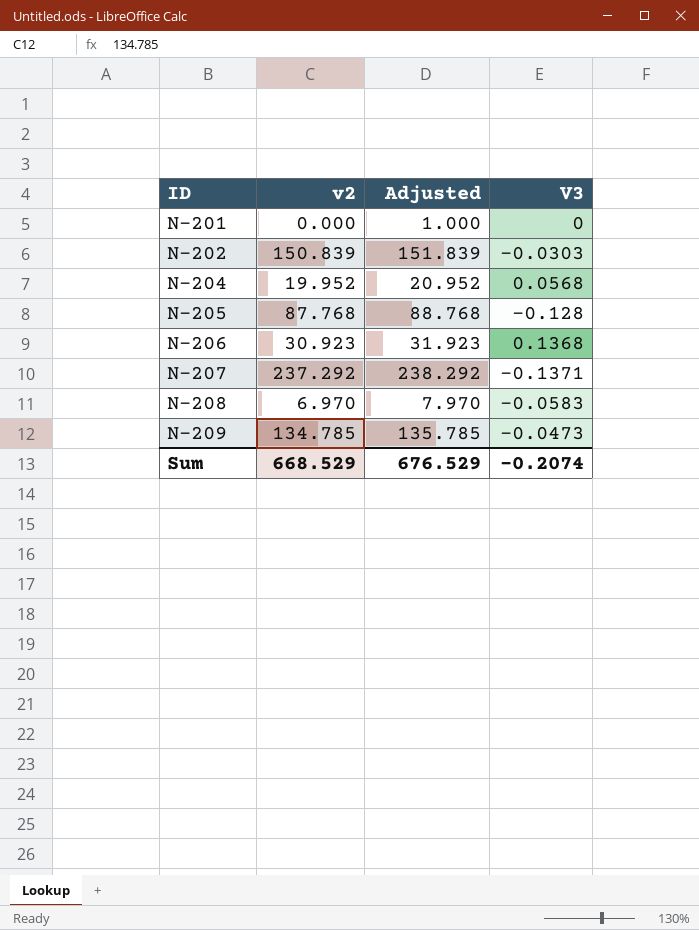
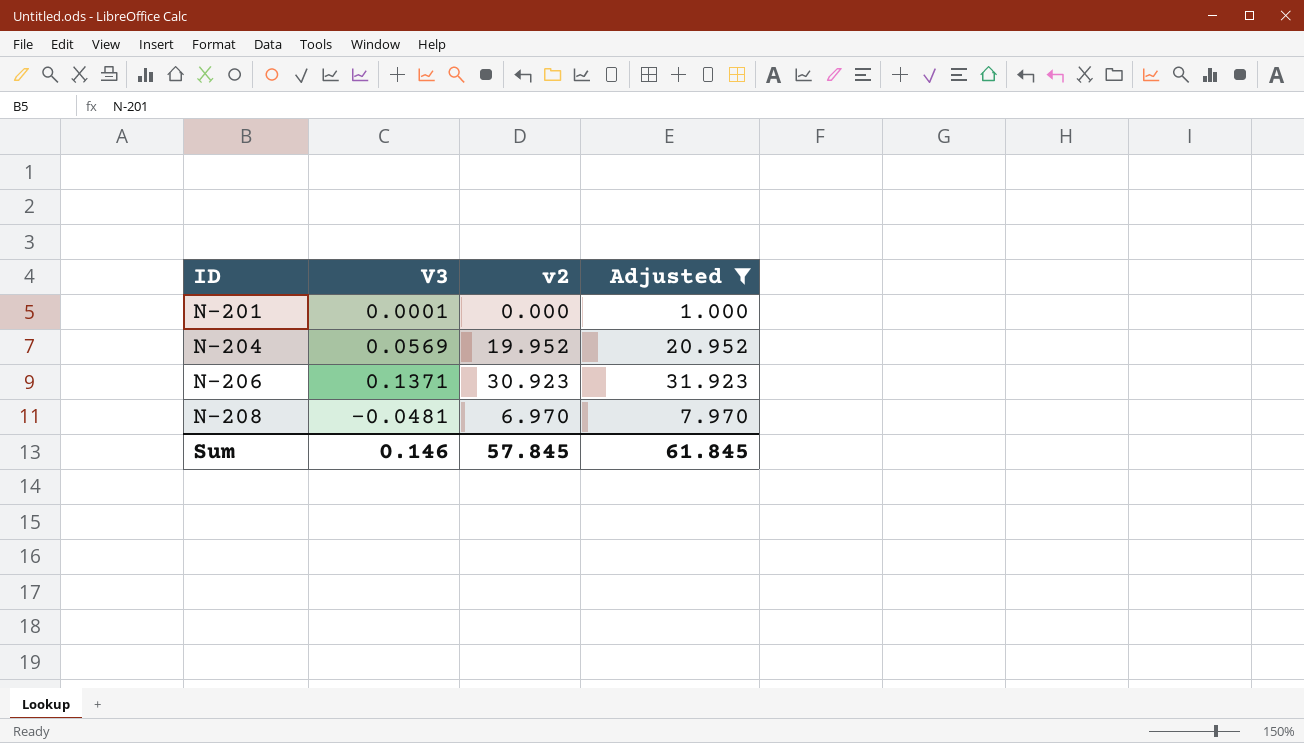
filter: none -> Adjusted <= 31.923
column V3 | position: 4 -> 2
N-201 | V3: 0 -> 0.0001
N-204 | V3: 0.0568 -> 0.0569
N-206 | V3: 0.1368 -> 0.1371
N-208 | V3: -0.0583 -> -0.0481
Sum | V3: -0.2074 -> 0.146
Sum | v2: 668.529 -> 57.845
Sum | Adjusted: 676.529 -> 61.845

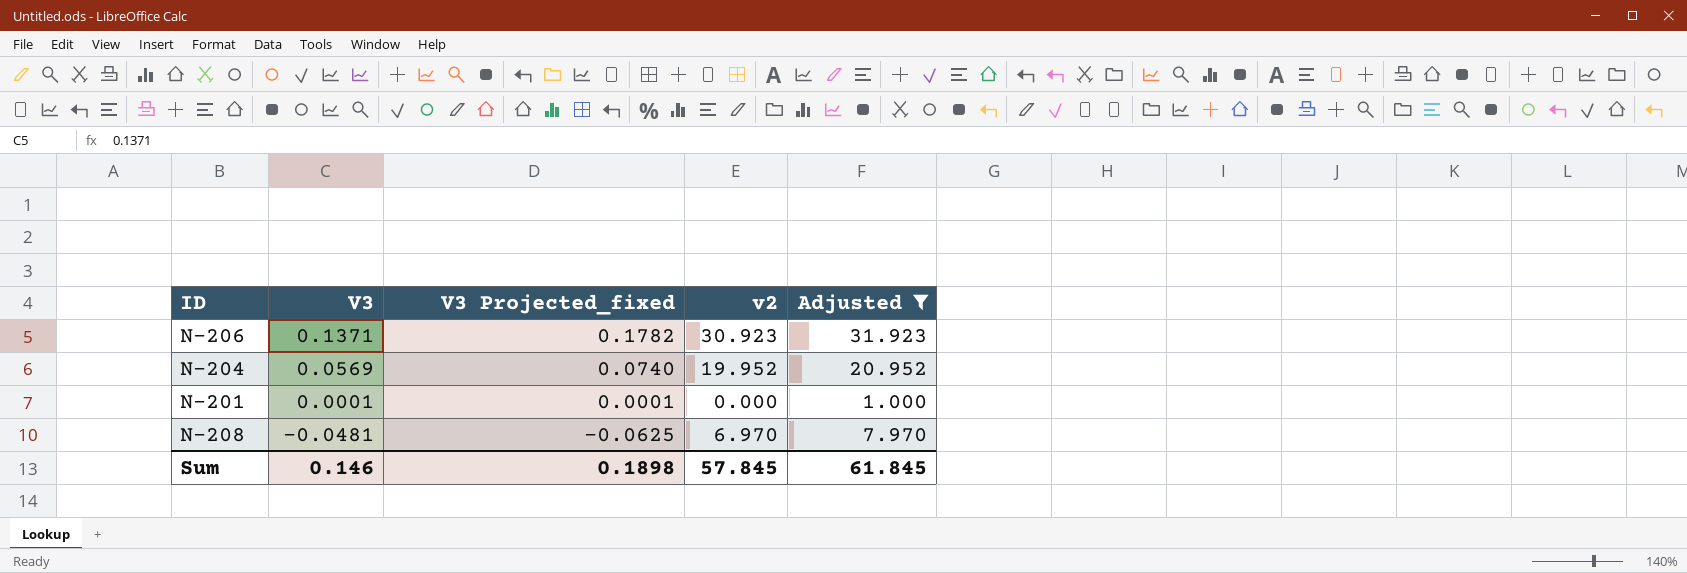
row order: ID ascending -> V3 descending
column V3 Projected_fixed | formula: none -> [V3] * 1.3

